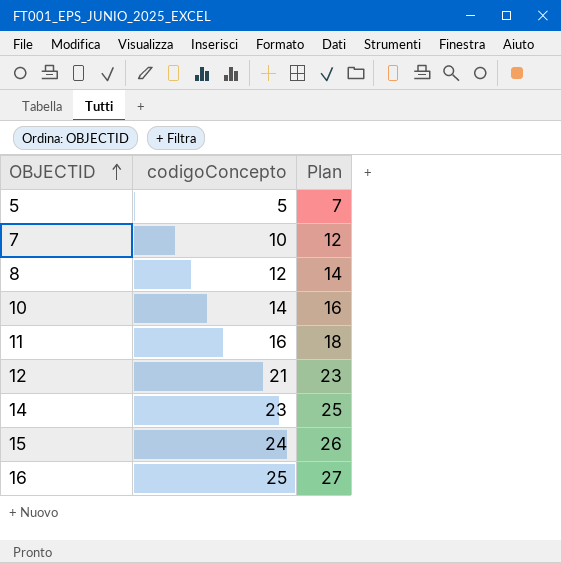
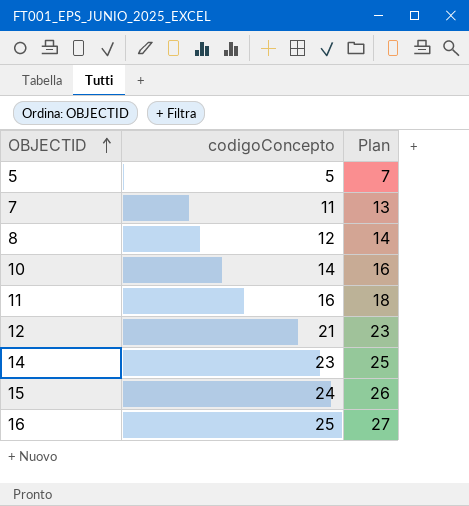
7 | codigoConcepto: 10 -> 11
7 | Plan: 12 -> 13

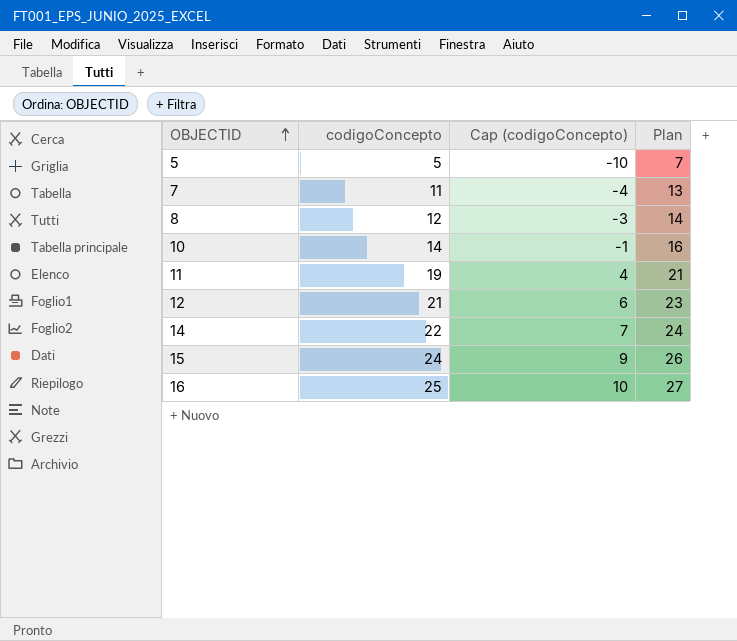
column Cap (codigoConcepto) | formula: none -> [codigoConcepto] - 15
11 | codigoConcepto: 16 -> 19
11 | Plan: 18 -> 21
14 | codigoConcepto: 23 -> 22
14 | Plan: 25 -> 24

